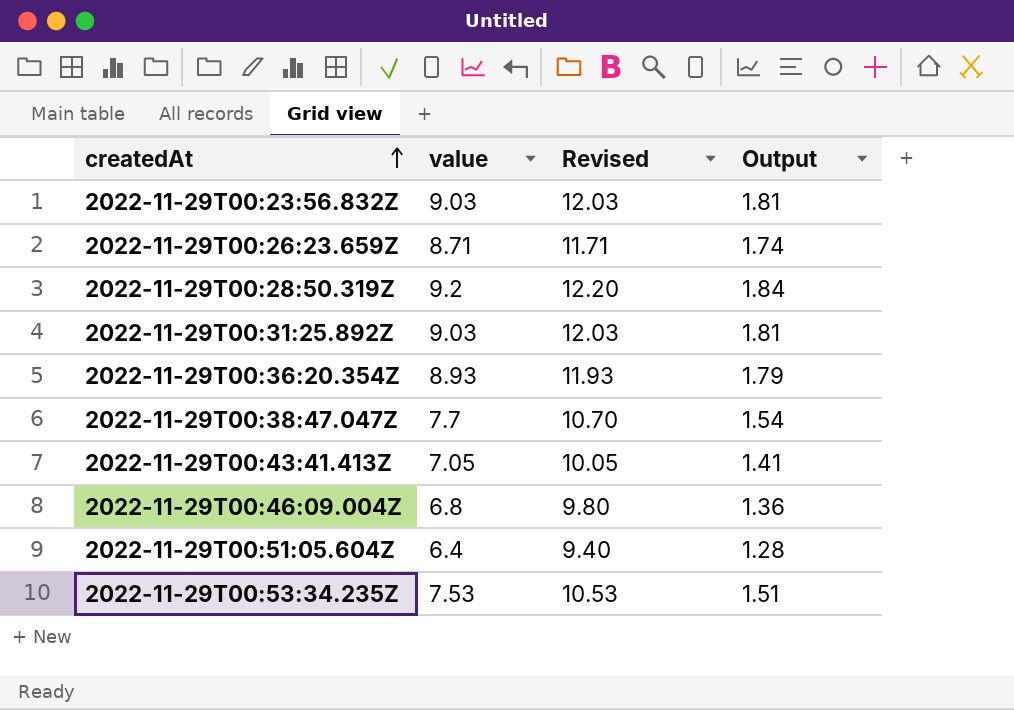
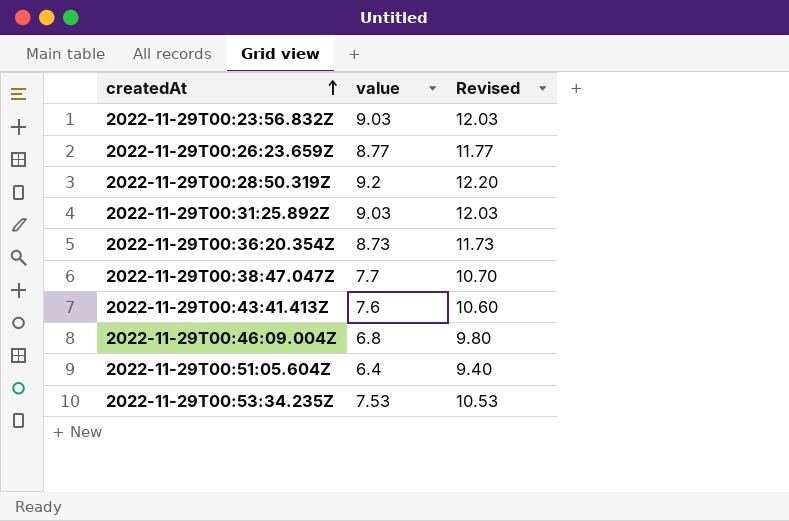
column Output | formula: [value] * 0.2 -> none
2022-11-29T00:26:23.659Z | value: 8.71 -> 8.77
2022-11-29T00:26:23.659Z | Revised: 11.71 -> 11.77
2022-11-29T00:36:20.354Z | value: 8.93 -> 8.73
2022-11-29T00:36:20.354Z | Revised: 11.93 -> 11.73
2022-11-29T00:43:41.413Z | value: 7.05 -> 7.6
2022-11-29T00:43:41.413Z | Revised: 10.05 -> 10.60

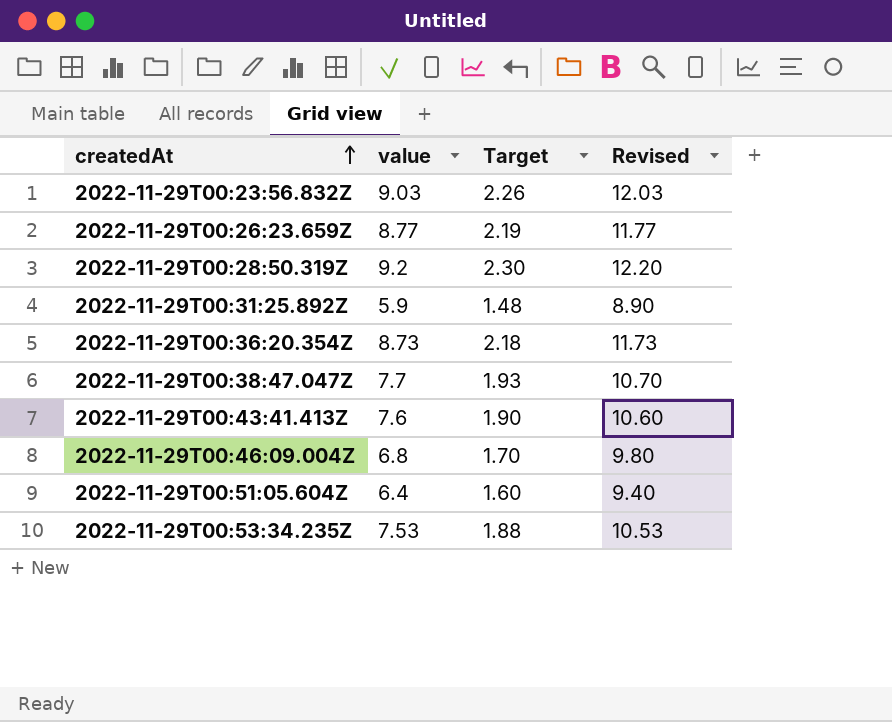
column Target | formula: none -> [value] * 0.25
2022-11-29T00:31:25.892Z | value: 9.03 -> 5.9
2022-11-29T00:31:25.892Z | Revised: 12.03 -> 8.90

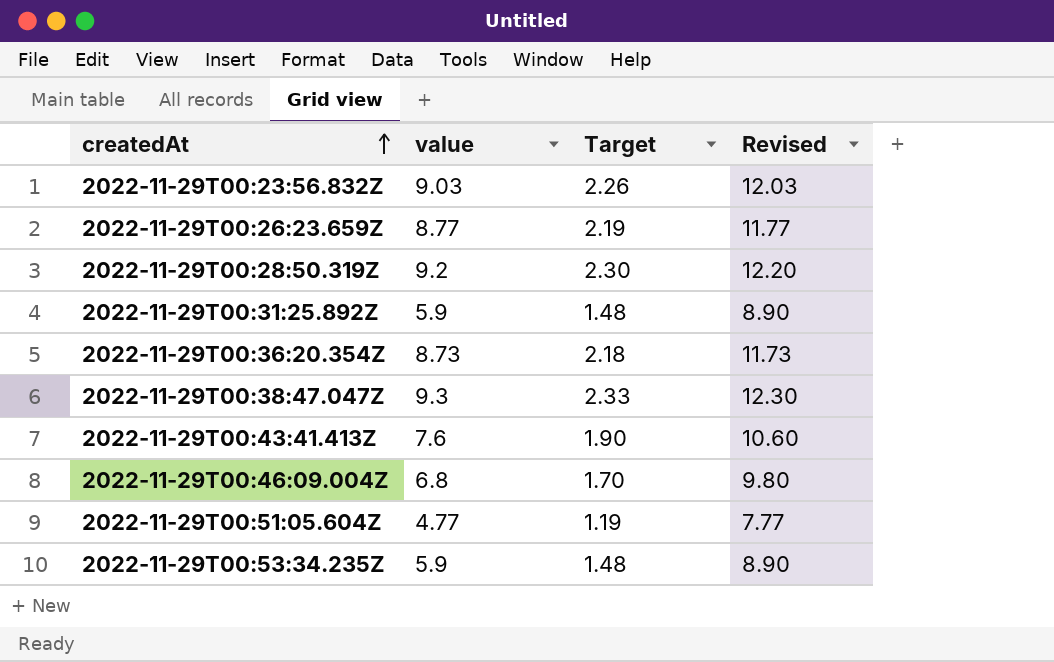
2022-11-29T00:38:47.047Z | value: 7.7 -> 9.3
2022-11-29T00:38:47.047Z | Target: 1.93 -> 2.33
2022-11-29T00:38:47.047Z | Revised: 10.70 -> 12.30
2022-11-29T00:51:05.604Z | value: 6.4 -> 4.77
2022-11-29T00:51:05.604Z | Target: 1.60 -> 1.19
2022-11-29T00:51:05.604Z | Revised: 9.40 -> 7.77
2022-11-29T00:53:34.235Z | value: 7.53 -> 5.9
2022-11-29T00:53:34.235Z | Target: 1.88 -> 1.48
2022-11-29T00:53:34.235Z | Revised: 10.53 -> 8.90

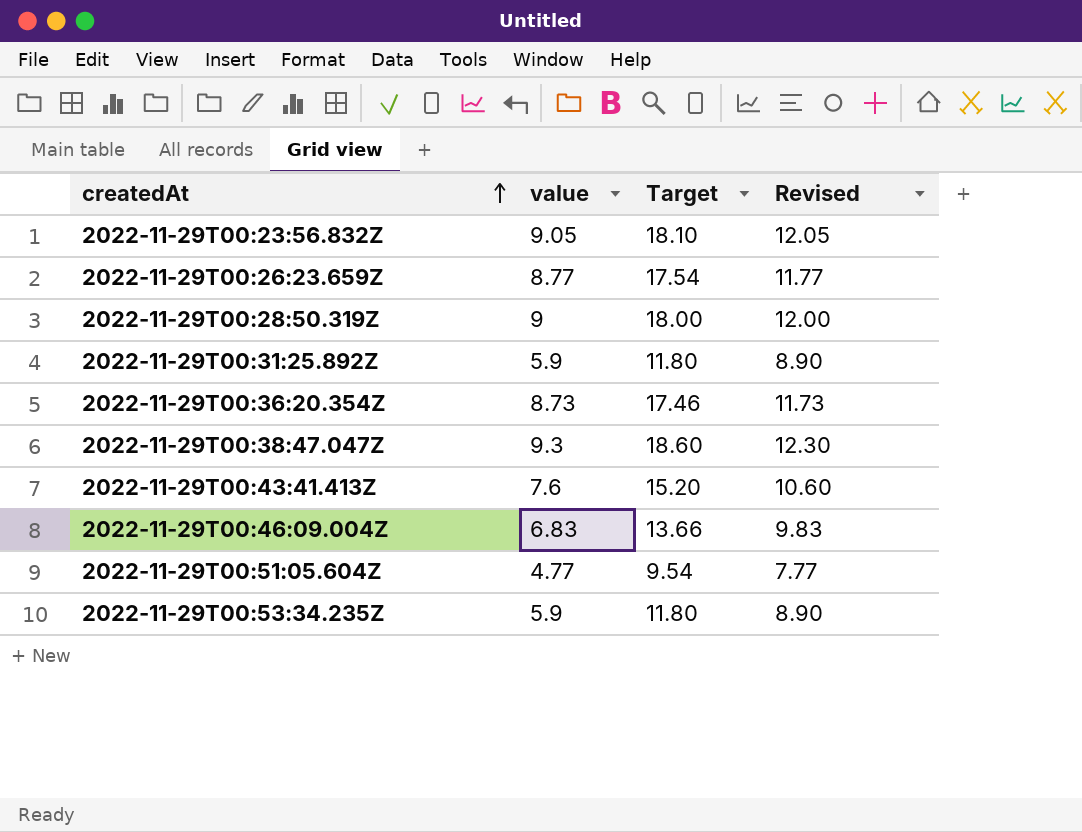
column Target | formula: [value] * 0.25 -> [value] * 2
2022-11-29T00:23:56.832Z | value: 9.03 -> 9.05
2022-11-29T00:23:56.832Z | Revised: 12.03 -> 12.05
2022-11-29T00:28:50.319Z | value: 9.2 -> 9
2022-11-29T00:28:50.319Z | Revised: 12.20 -> 12.00
2022-11-29T00:46:09.004Z | value: 6.8 -> 6.83
2022-11-29T00:46:09.004Z | Revised: 9.80 -> 9.83

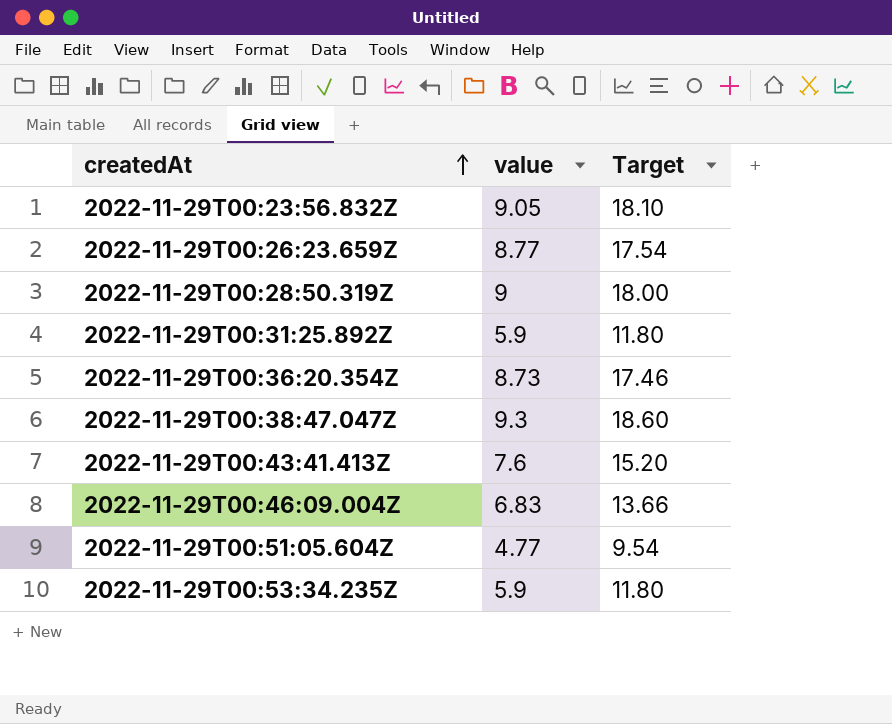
column Revised | formula: [value] + 3 -> none

